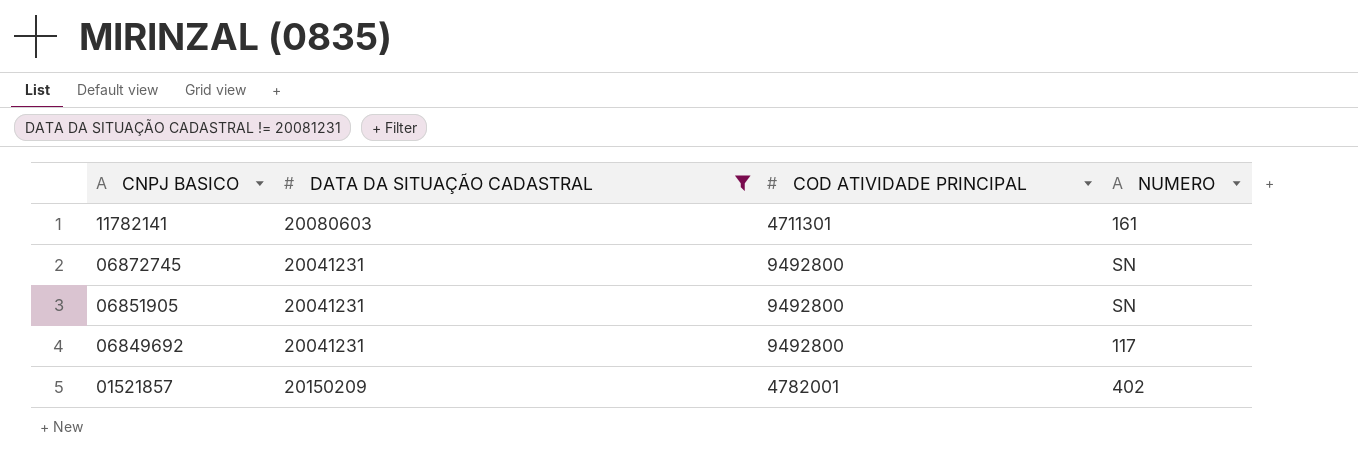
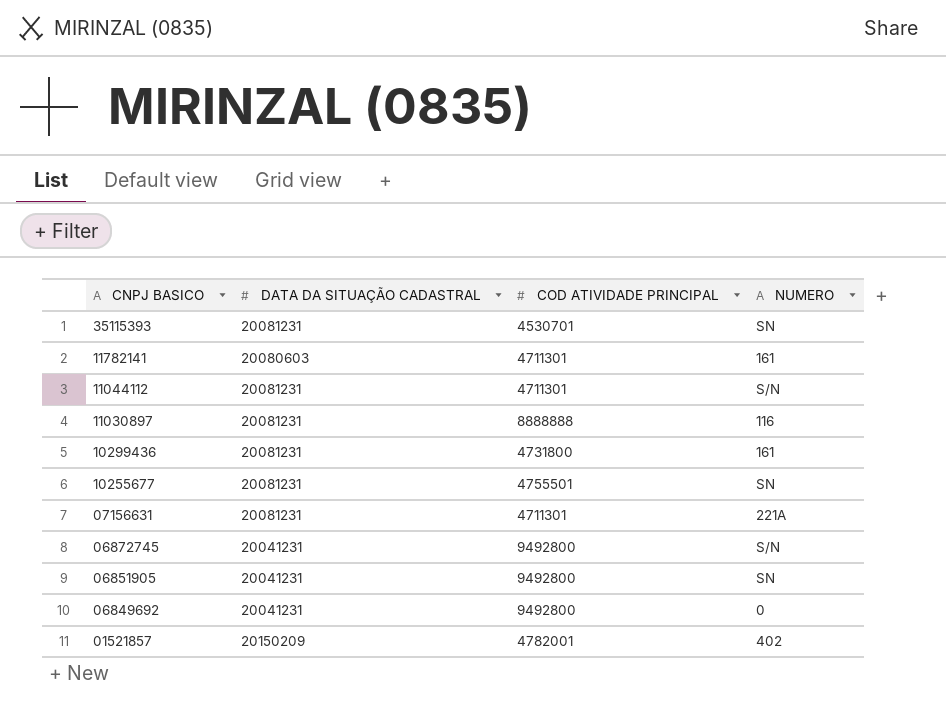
filter: DATA DA SITUAÇÃO CADASTRAL != 20081231 -> none
06872745 | NUMERO: SN -> S/N
06849692 | NUMERO: 117 -> 0

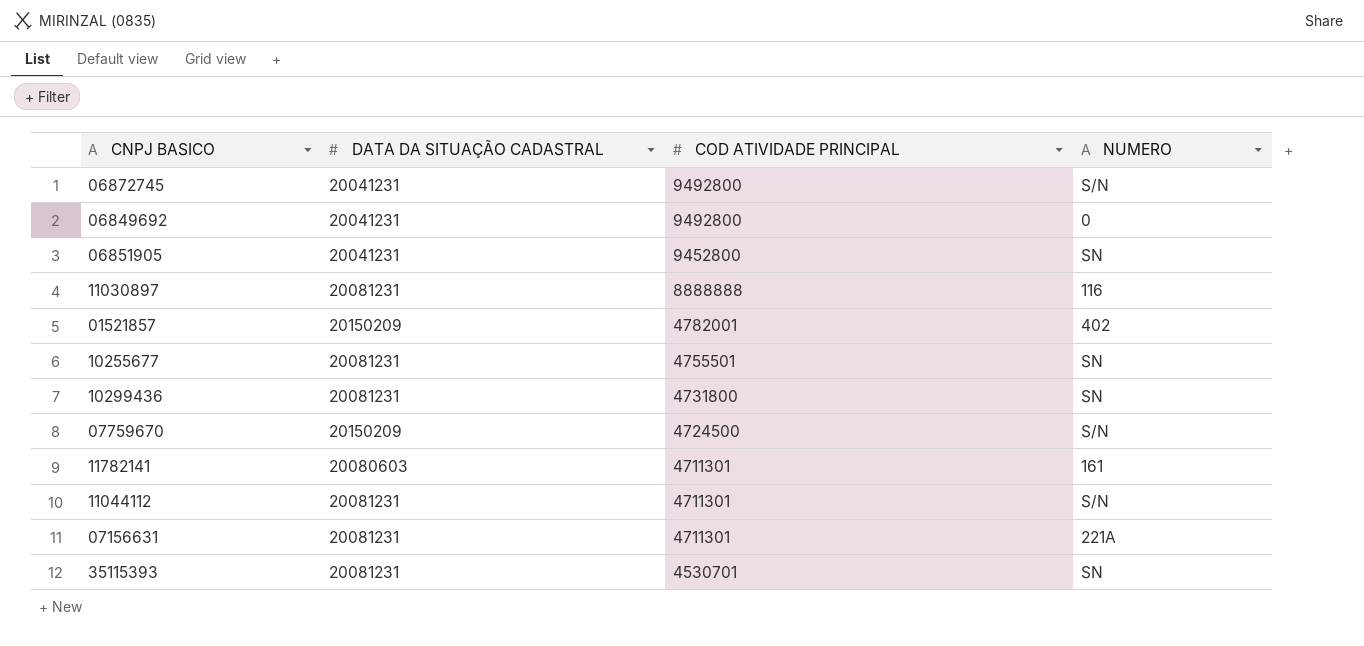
row order: CNPJ BASICO descending -> COD ATIVIDADE PRINCIPAL descending
06851905 | COD ATIVIDADE PRINCIPAL: 9492800 -> 9452800
10299436 | NUMERO: 161 -> SN
row 07759670: none -> 20150209 | 4724500 | S/N

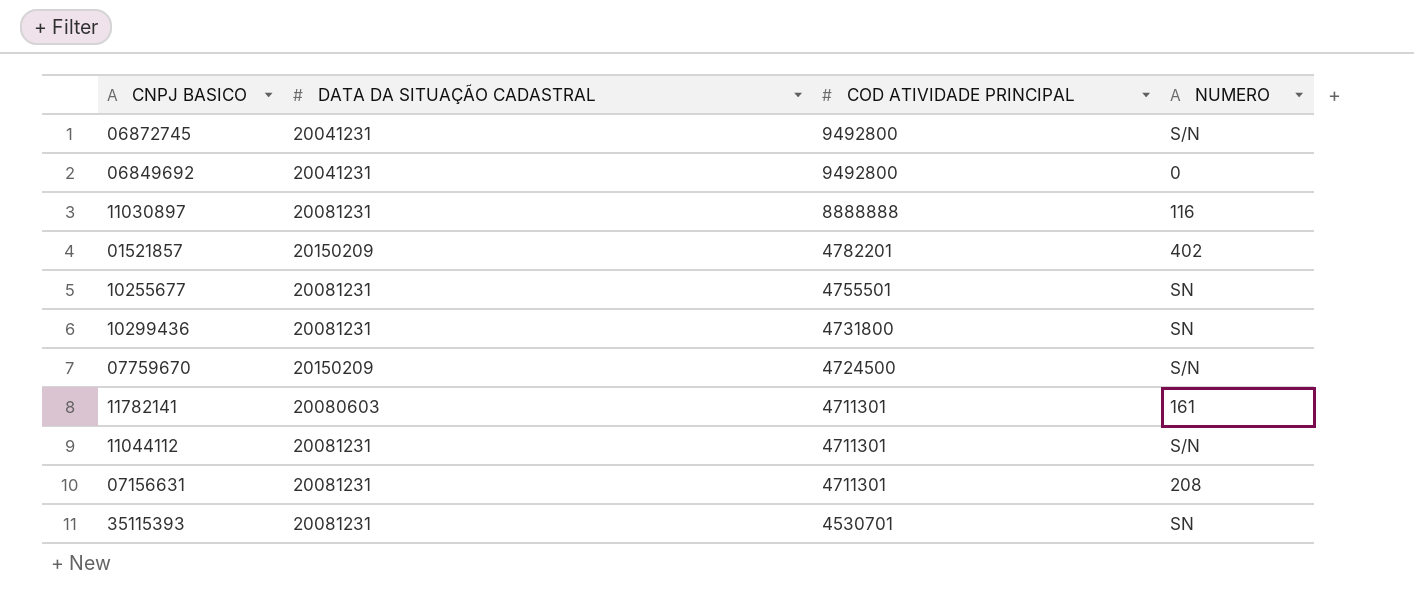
row 06851905: 20041231 | 9452800 | SN -> none
01521857 | COD ATIVIDADE PRINCIPAL: 4782001 -> 4782201
07156631 | NUMERO: 221A -> 208

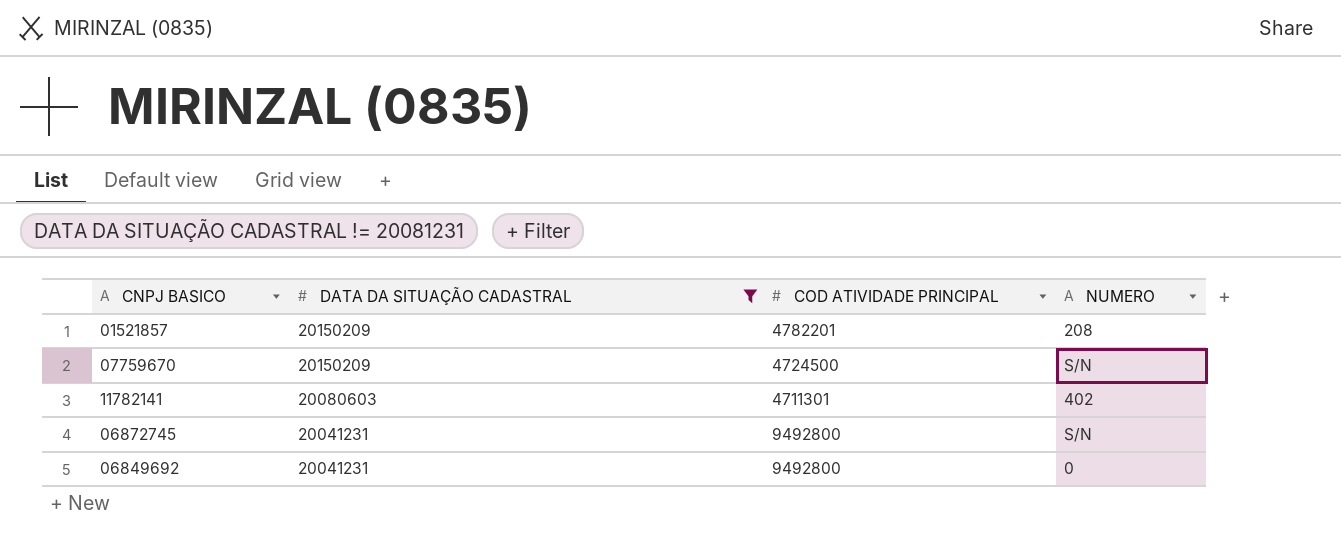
filter: none -> DATA DA SITUAÇÃO CADASTRAL != 20081231
row order: COD ATIVIDADE PRINCIPAL descending -> DATA DA SITUAÇÃO CADASTRAL descending
01521857 | NUMERO: 402 -> 208
11782141 | NUMERO: 161 -> 402

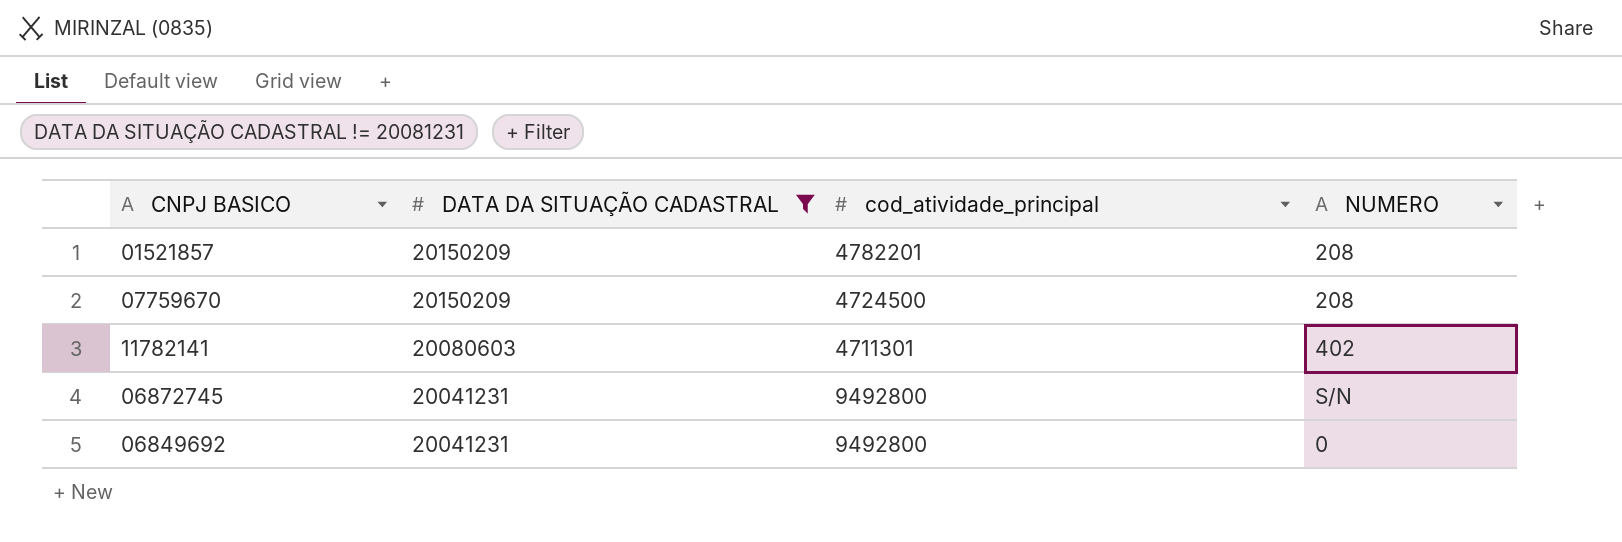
column name: COD ATIVIDADE PRINCIPAL -> cod_atividade_principal
07759670 | NUMERO: S/N -> 208

